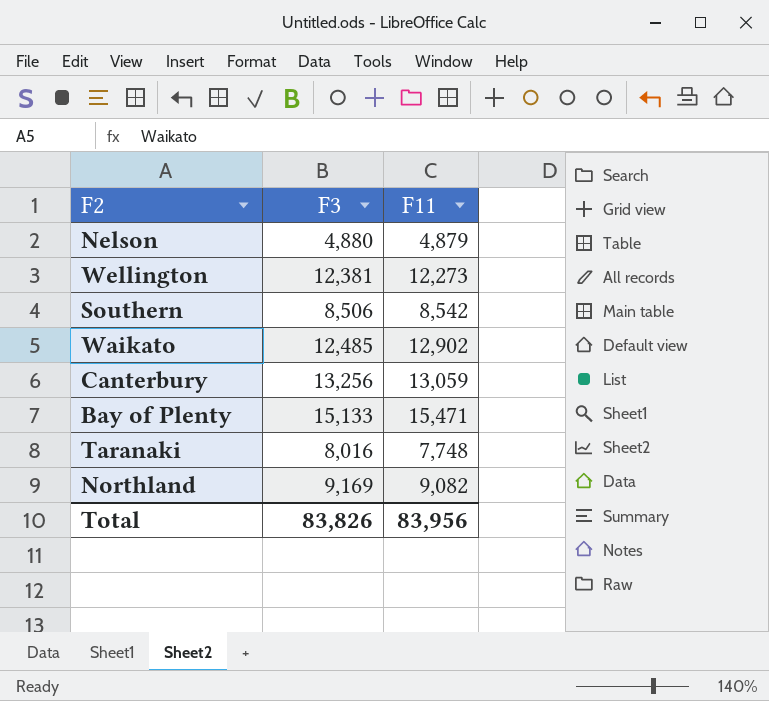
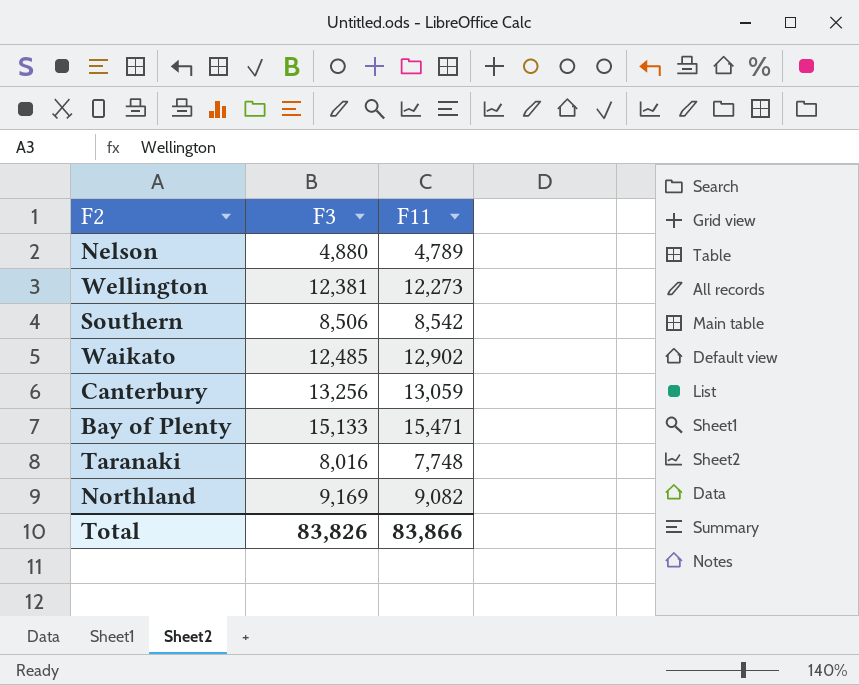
Nelson | F11: 4,879 -> 4,789
Total | F11: 83,956 -> 83,866

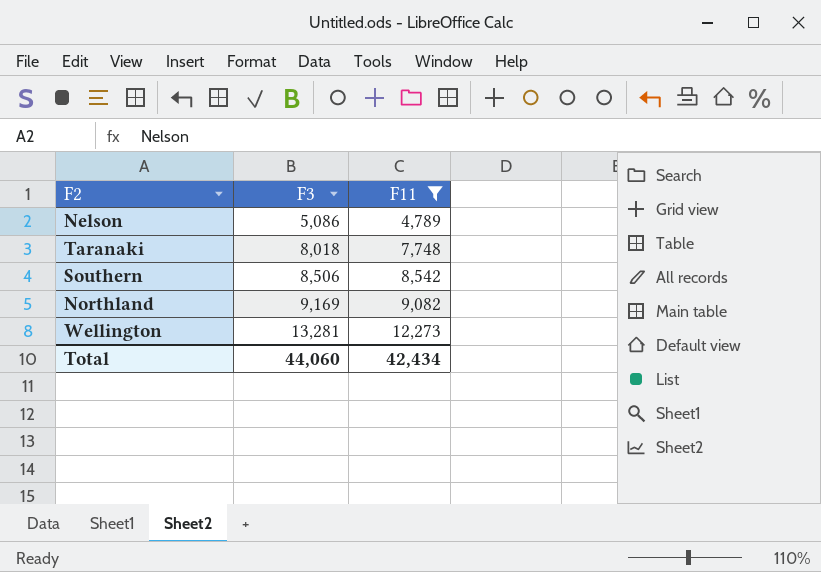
filter: none -> F11 <= 12,273
row order: none -> F3 ascending
Nelson | F3: 4,880 -> 5,086
Taranaki | F3: 8,016 -> 8,018
Wellington | F3: 12,381 -> 13,281
Total | F3: 83,826 -> 44,060
Total | F11: 83,866 -> 42,434

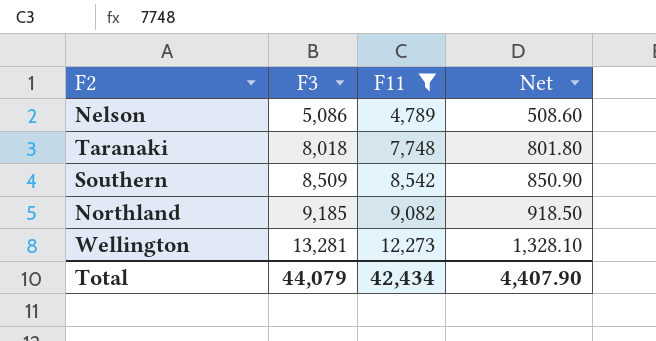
column Net | formula: none -> [F3] * 0.1
Southern | F3: 8,506 -> 8,509
Northland | F3: 9,169 -> 9,185
Total | F3: 44,060 -> 44,079

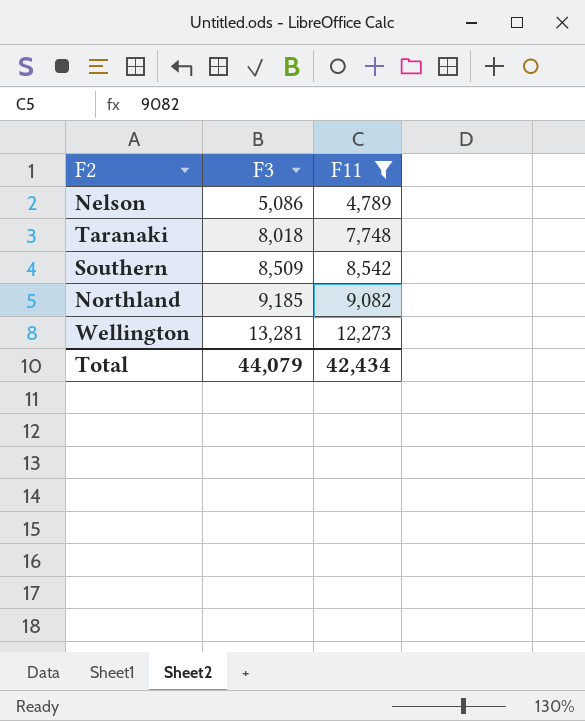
column Net | formula: [F3] * 0.1 -> none

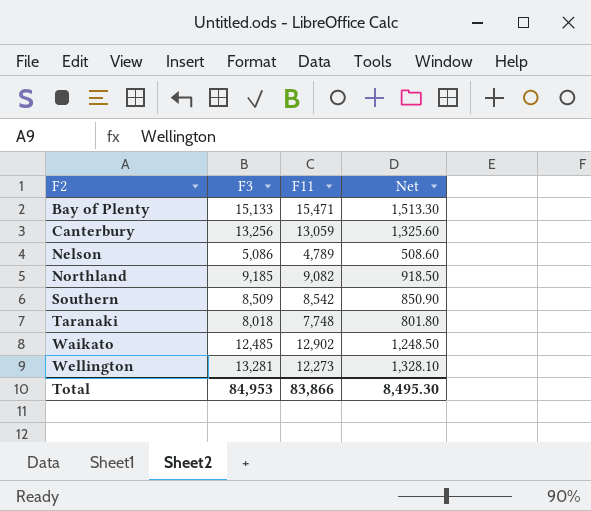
filter: F11 <= 12,273 -> none
row order: F3 ascending -> F2 ascending
column Net | formula: none -> [F3] * 0.1
Total | F3: 44,079 -> 84,953
Total | F11: 42,434 -> 83,866

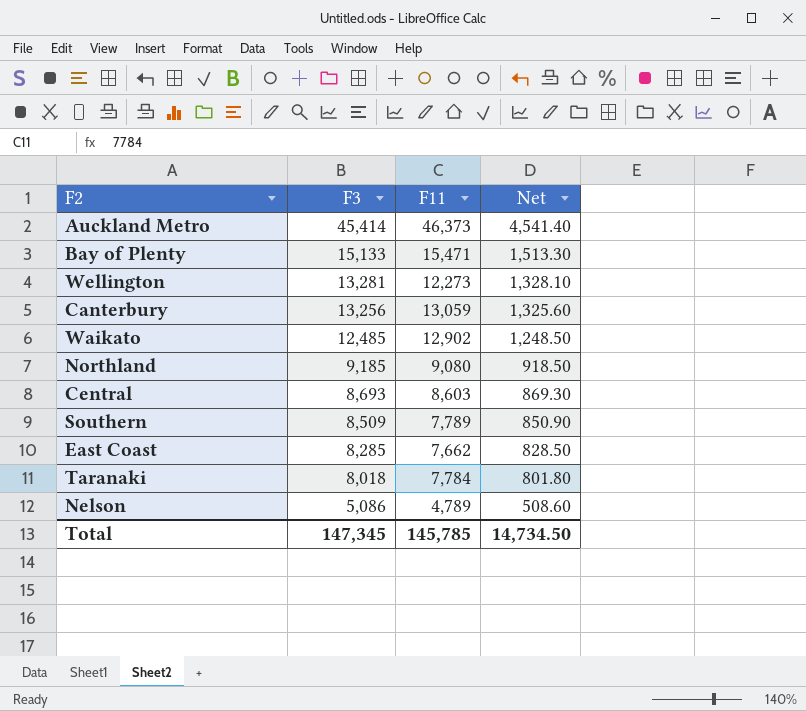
row order: F2 ascending -> F3 descending
row Auckland Metro: none -> 45,414 | 46,373 | 4,541.40
Northland | F11: 9,082 -> 9,080
row Central: none -> 8,693 | 8,603 | 869.30
Southern | F11: 8,542 -> 7,789
row East Coast: none -> 8,285 | 7,662 | 828.50
Taranaki | F11: 7,748 -> 7,784
Total | F3: 84,953 -> 147,345
Total | F11: 83,866 -> 145,785
Total | Net: 8,495.30 -> 14,734.50

